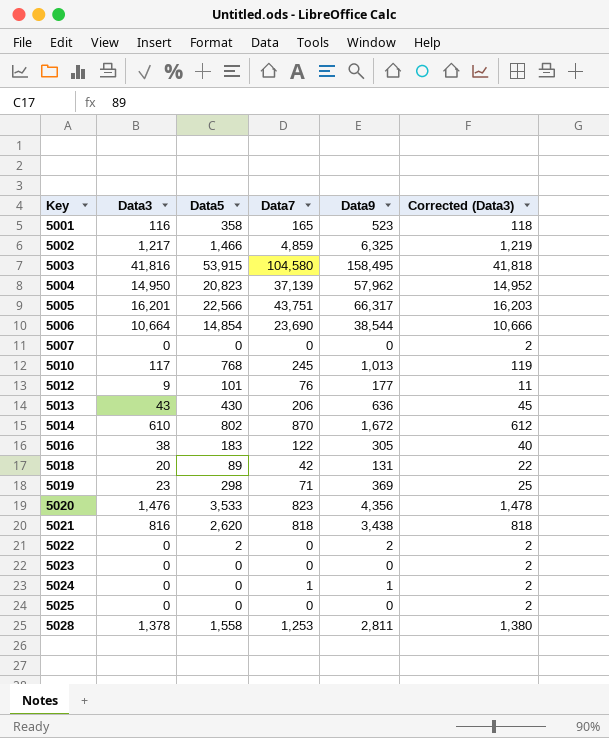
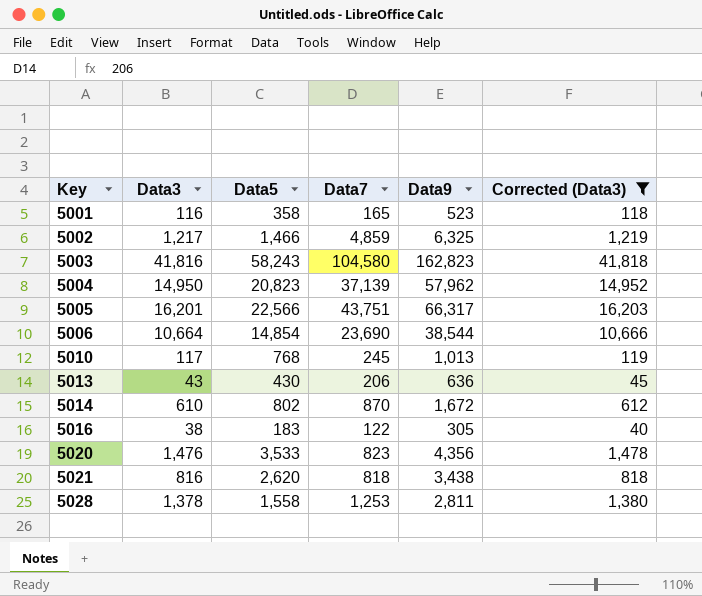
filter: none -> Corrected (Data3) >= 40
5003 | Data5: 53,915 -> 58,243
5003 | Data9: 158,495 -> 162,823

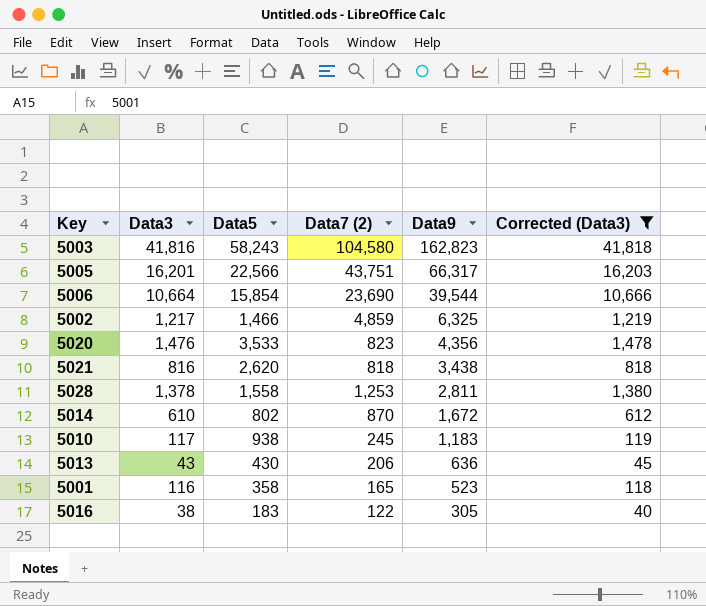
row order: Key ascending -> Data9 descending
column name: Data7 -> Data7 (2)
row 5004: 14,950 | 20,823 | 37,139 | 57,962 | 14,952 -> none
5006 | Data5: 14,854 -> 15,854
5006 | Data9: 38,544 -> 39,544
5010 | Data5: 768 -> 938
5010 | Data9: 1,013 -> 1,183

